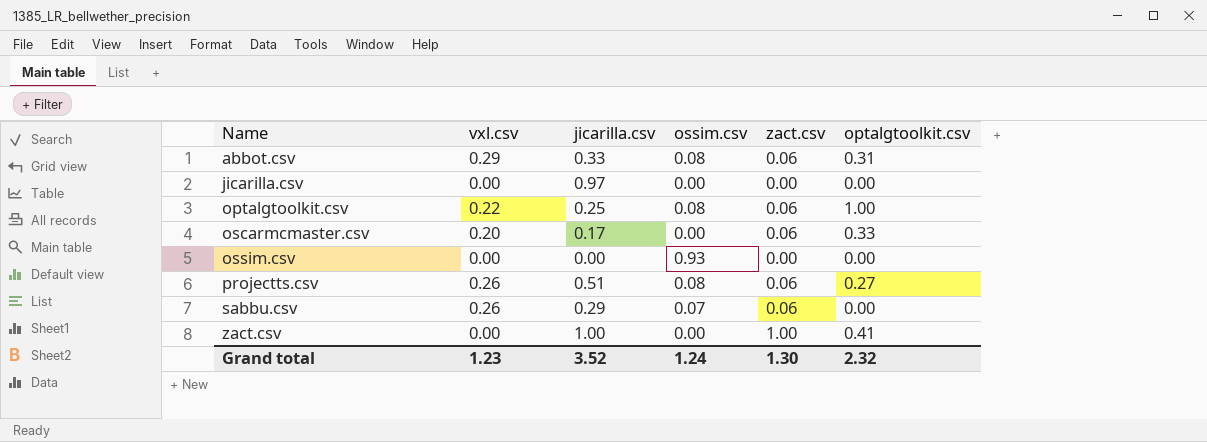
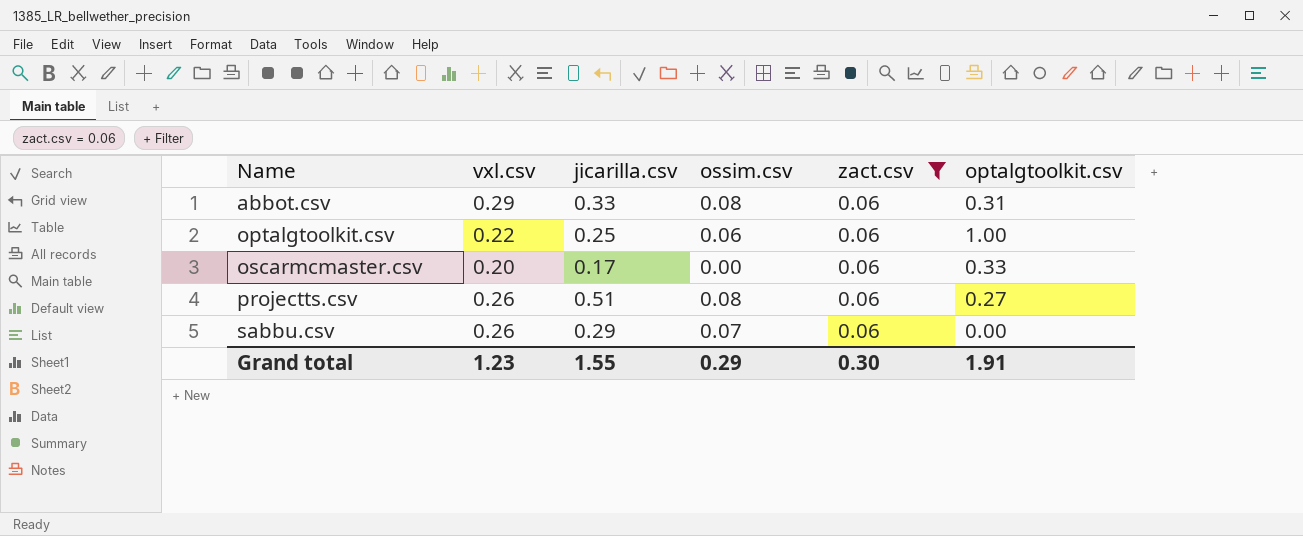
filter: none -> zact.csv = 0.06
optalgtoolkit.csv | ossim.csv: 0.08 -> 0.06
Grand total | jicarilla.csv: 3.52 -> 1.55
Grand total | ossim.csv: 1.24 -> 0.29
Grand total | zact.csv: 1.30 -> 0.30
Grand total | optalgtoolkit.csv: 2.32 -> 1.91

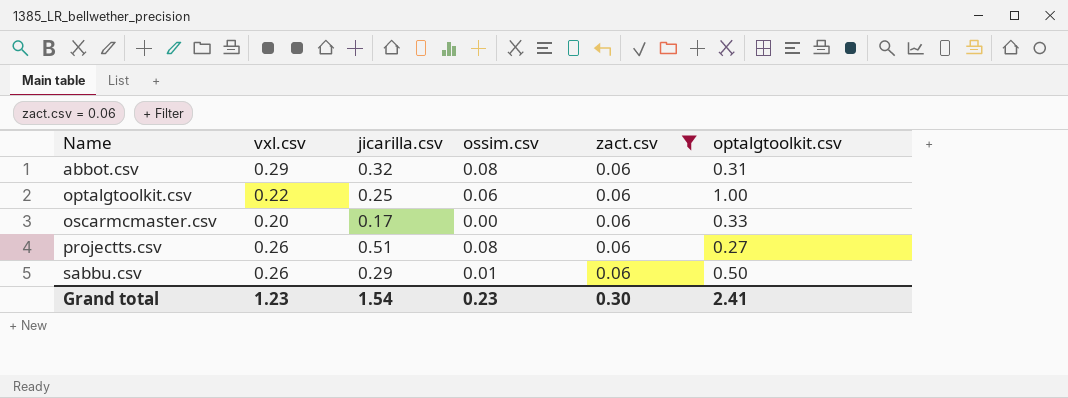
abbot.csv | jicarilla.csv: 0.33 -> 0.32
sabbu.csv | ossim.csv: 0.07 -> 0.01
sabbu.csv | optalgtoolkit.csv: 0.00 -> 0.50
Grand total | jicarilla.csv: 1.55 -> 1.54
Grand total | ossim.csv: 0.29 -> 0.23
Grand total | optalgtoolkit.csv: 1.91 -> 2.41

